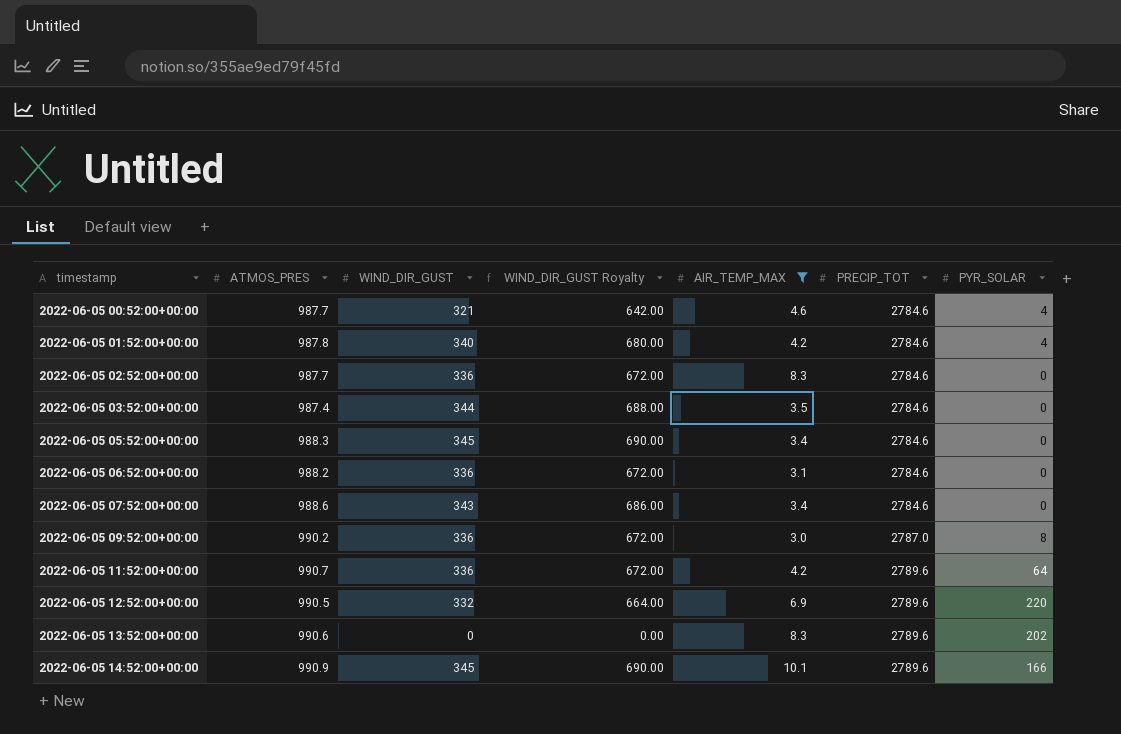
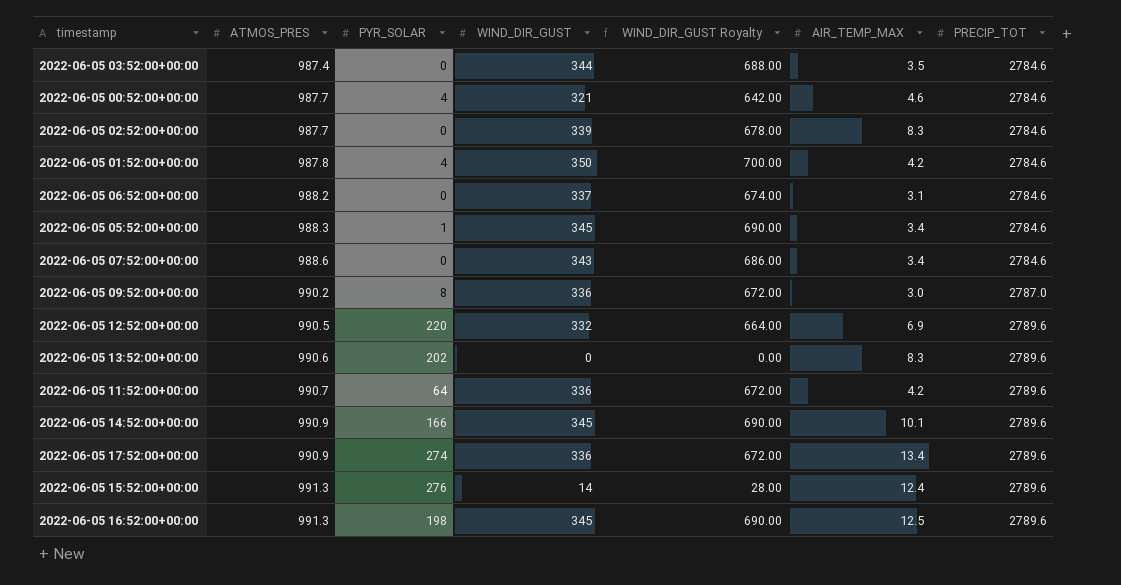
filter: AIR_TEMP_MAX <= 10.1 -> none
row order: timestamp ascending -> ATMOS_PRES ascending
column PYR_SOLAR | position: 7 -> 3
2022-06-05 02:52:00+00:00 | WIND_DIR_GUST: 336 -> 339
2022-06-05 02:52:00+00:00 | WIND_DIR_GUST Royalty: 672.00 -> 678.00
2022-06-05 01:52:00+00:00 | WIND_DIR_GUST: 340 -> 350
2022-06-05 01:52:00+00:00 | WIND_DIR_GUST Royalty: 680.00 -> 700.00
2022-06-05 06:52:00+00:00 | WIND_DIR_GUST: 336 -> 337
2022-06-05 06:52:00+00:00 | WIND_DIR_GUST Royalty: 672.00 -> 674.00
2022-06-05 05:52:00+00:00 | PYR_SOLAR: 0 -> 1

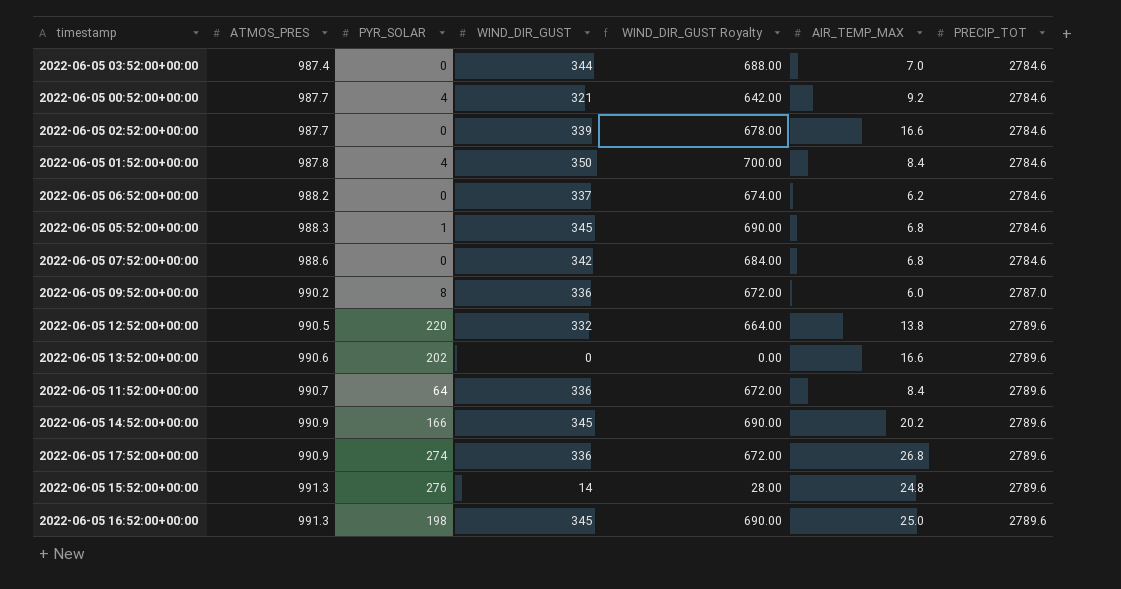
2022-06-05 03:52:00+00:00 | AIR_TEMP_MAX: 3.5 -> 7.0
2022-06-05 00:52:00+00:00 | AIR_TEMP_MAX: 4.6 -> 9.2
2022-06-05 02:52:00+00:00 | AIR_TEMP_MAX: 8.3 -> 16.6
2022-06-05 01:52:00+00:00 | AIR_TEMP_MAX: 4.2 -> 8.4
2022-06-05 06:52:00+00:00 | AIR_TEMP_MAX: 3.1 -> 6.2
2022-06-05 05:52:00+00:00 | AIR_TEMP_MAX: 3.4 -> 6.8
2022-06-05 07:52:00+00:00 | WIND_DIR_GUST: 343 -> 342
2022-06-05 07:52:00+00:00 | WIND_DIR_GUST Royalty: 686.00 -> 684.00
2022-06-05 07:52:00+00:00 | AIR_TEMP_MAX: 3.4 -> 6.8
2022-06-05 09:52:00+00:00 | AIR_TEMP_MAX: 3.0 -> 6.0
2022-06-05 12:52:00+00:00 | AIR_TEMP_MAX: 6.9 -> 13.8
2022-06-05 13:52:00+00:00 | AIR_TEMP_MAX: 8.3 -> 16.6
2022-06-05 11:52:00+00:00 | AIR_TEMP_MAX: 4.2 -> 8.4
2022-06-05 14:52:00+00:00 | AIR_TEMP_MAX: 10.1 -> 20.2
2022-06-05 17:52:00+00:00 | AIR_TEMP_MAX: 13.4 -> 26.8
2022-06-05 15:52:00+00:00 | AIR_TEMP_MAX: 12.4 -> 24.8
2022-06-05 16:52:00+00:00 | AIR_TEMP_MAX: 12.5 -> 25.0

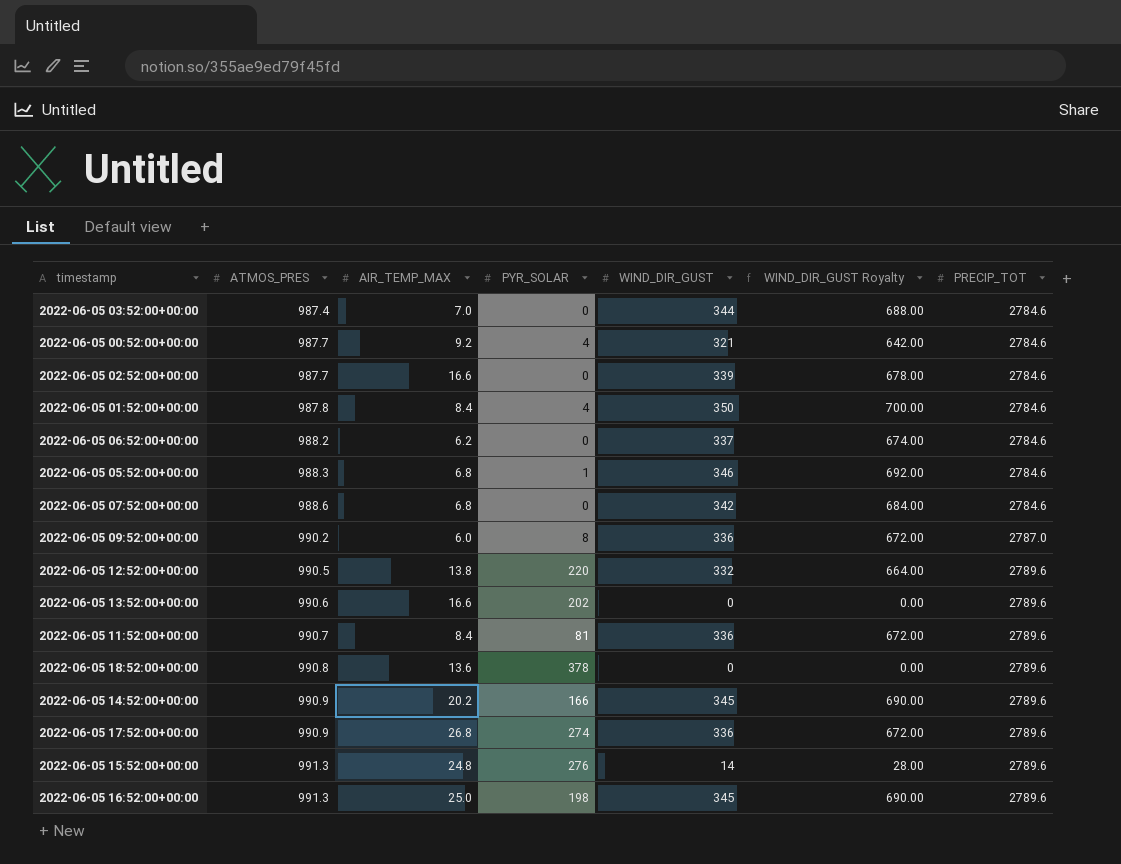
column AIR_TEMP_MAX | position: 6 -> 3
2022-06-05 05:52:00+00:00 | WIND_DIR_GUST: 345 -> 346
2022-06-05 05:52:00+00:00 | WIND_DIR_GUST Royalty: 690.00 -> 692.00
2022-06-05 11:52:00+00:00 | PYR_SOLAR: 64 -> 81
row 2022-06-05 18:52:00+00:00: none -> 990.8 | 13.6 | 378 | 0 | 0.00 | 2789.6

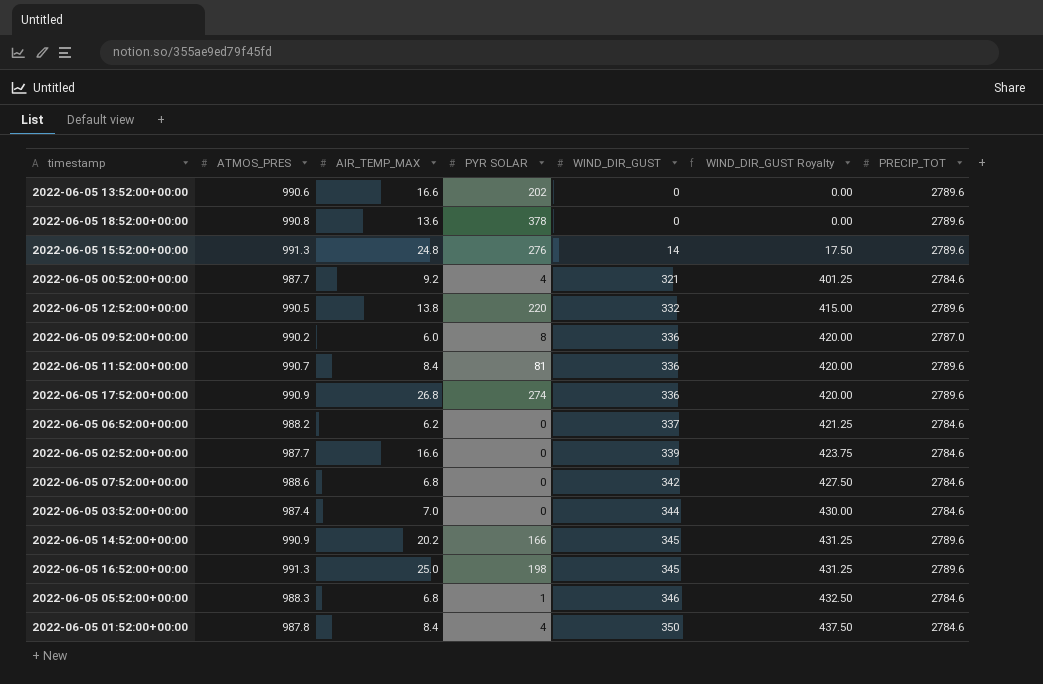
row order: ATMOS_PRES ascending -> WIND_DIR_GUST ascending
column name: PYR_SOLAR -> PYR SOLAR
column WIND_DIR_GUST Royalty | formula: [WIND_DIR_GUST] * 2 -> [WIND_DIR_GUST] * 1.25

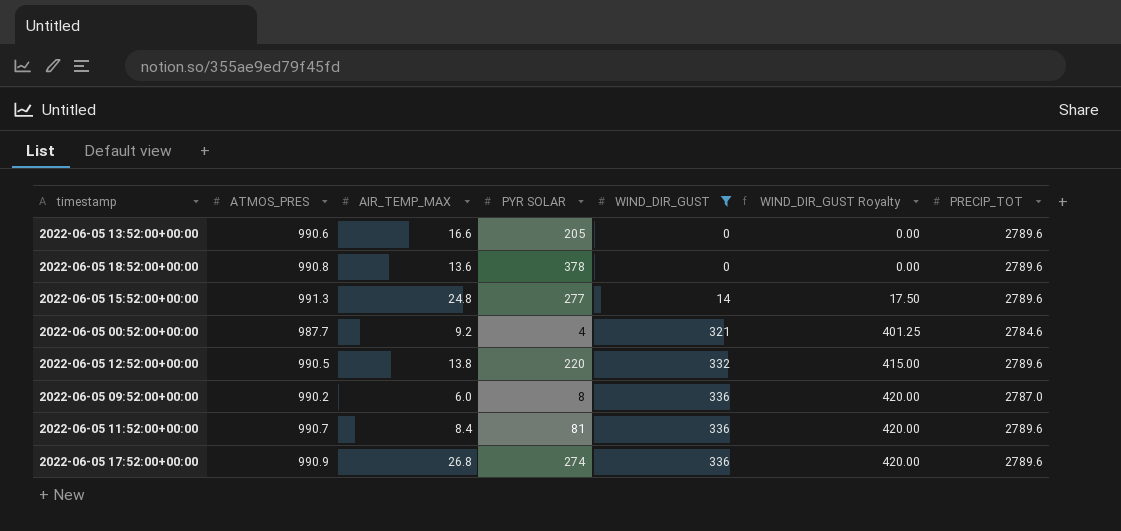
filter: none -> WIND_DIR_GUST <= 336
2022-06-05 13:52:00+00:00 | PYR SOLAR: 202 -> 205
2022-06-05 15:52:00+00:00 | PYR SOLAR: 276 -> 277

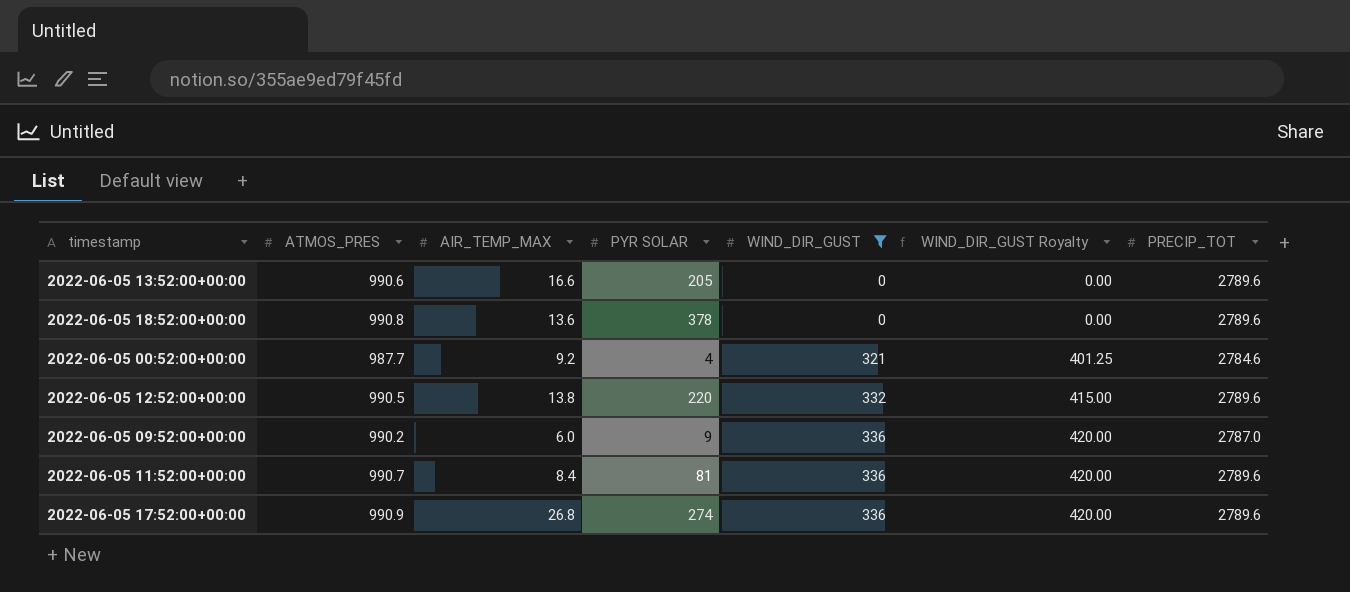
row 2022-06-05 15:52:00+00:00: 991.3 | 24.8 | 277 | 14 | 17.50 | 2789.6 -> none
2022-06-05 09:52:00+00:00 | PYR SOLAR: 8 -> 9

